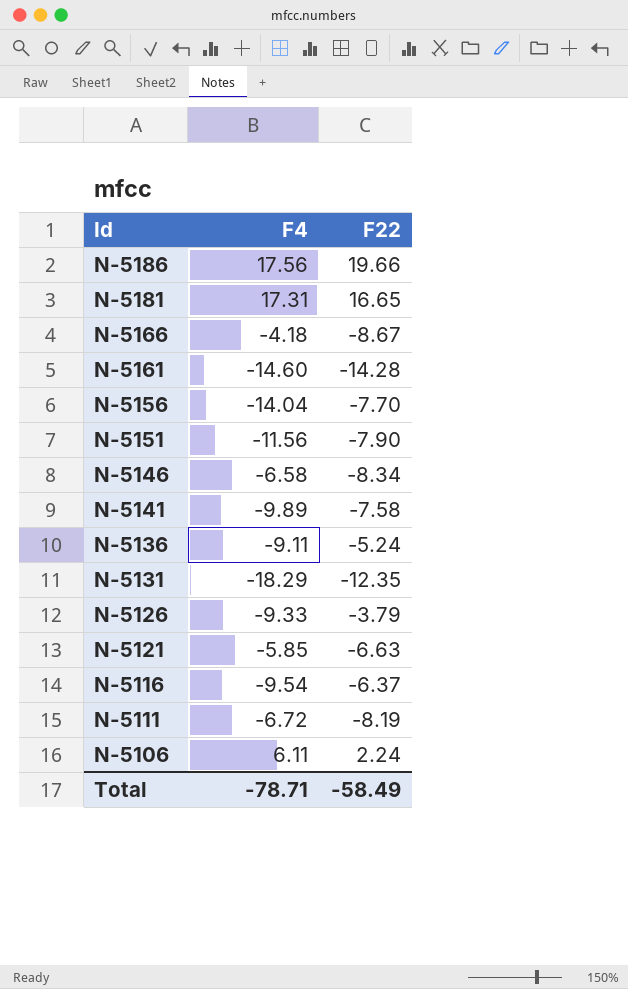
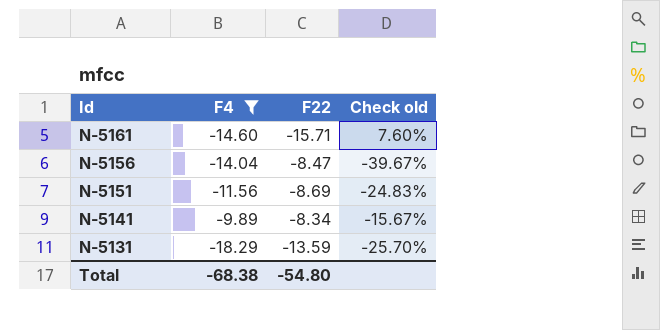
filter: none -> F4 <= -9.89
column Check old | formula: none -> ([F22] - [F4]) / [F4]
N-5161 | F22: -14.28 -> -15.71
N-5156 | F22: -7.70 -> -8.47
N-5151 | F22: -7.90 -> -8.69
N-5141 | F22: -7.58 -> -8.34
N-5131 | F22: -12.35 -> -13.59
Total | F4: -78.71 -> -68.38
Total | F22: -58.49 -> -54.80

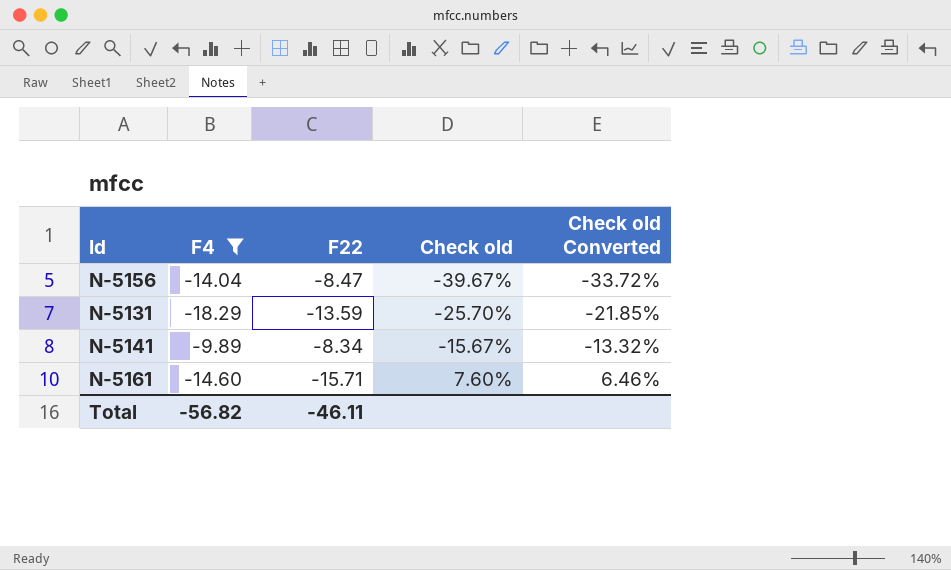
row order: Id descending -> Check old ascending
column Check old Converted | formula: none -> [Check old] * 0.85
row N-5151: -11.56 | -8.69 | -24.83% -> none
Total | F4: -68.38 -> -56.82
Total | F22: -54.80 -> -46.11

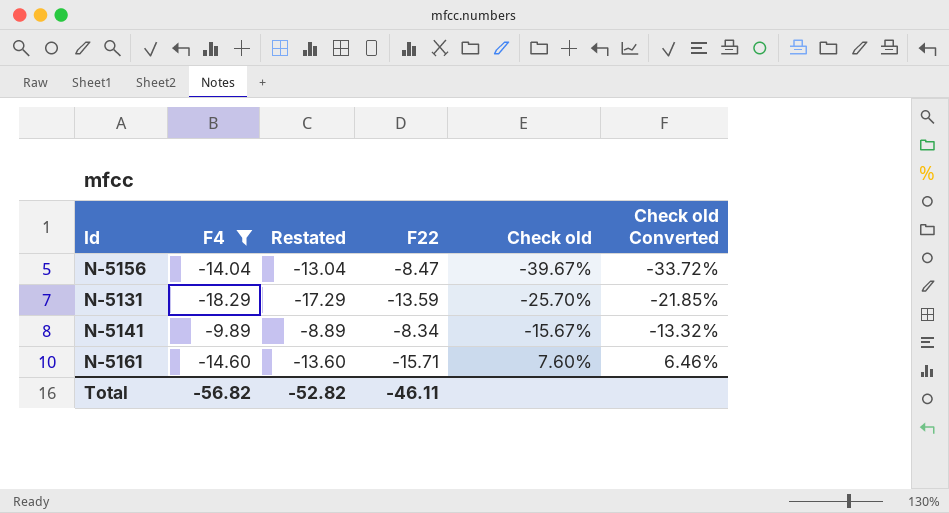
column Restated | formula: none -> [F4] + 1

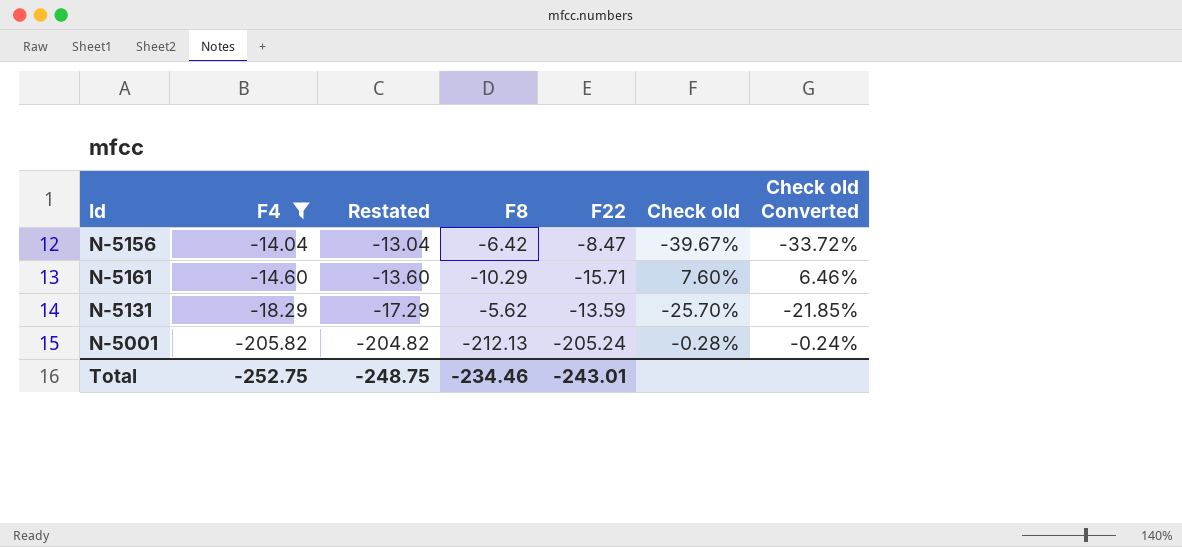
row order: Check old ascending -> F4 descending
column F8 | position: none -> 4
row N-5141: -9.89 | -8.89 | -8.34 | -15.67% | -13.32% -> none
row N-5001: none -> -205.82 | -204.82 | -212.13 | -205.24 | -0.28% | -0.24%
Total | F4: -56.82 -> -252.75
Total | Restated: -52.82 -> -248.75
Total | F22: -46.11 -> -243.01

